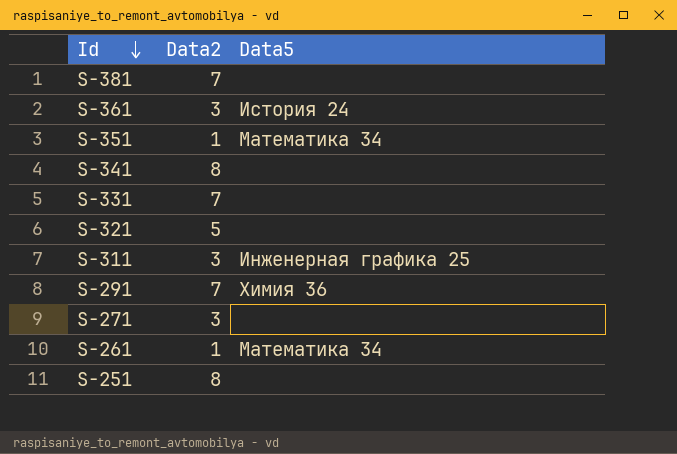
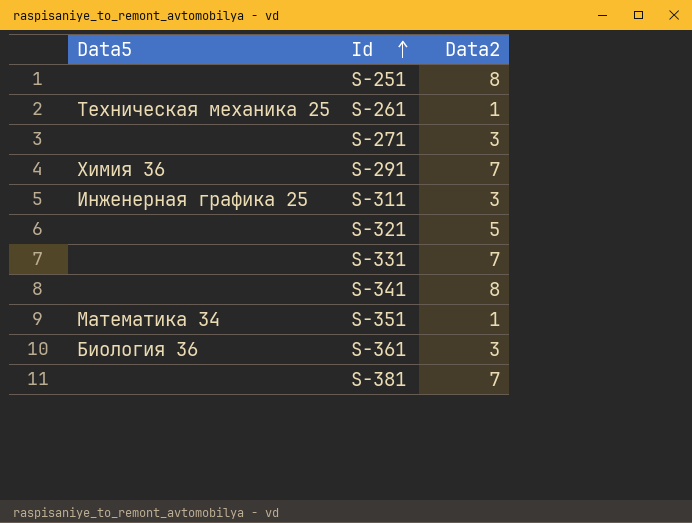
row order: Id descending -> Id ascending
column Data5 | position: 3 -> 1
S-261 | Data5: Математика 34 -> Техническая механика 25
S-361 | Data5: История 24 -> Биология 36

